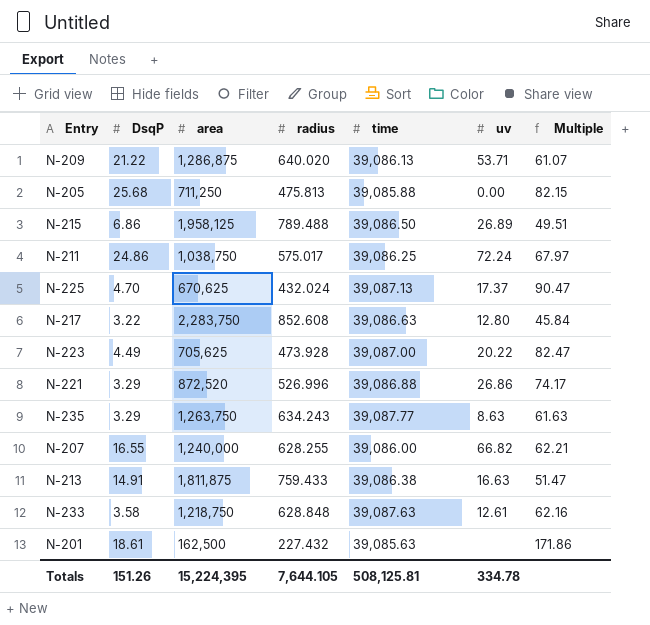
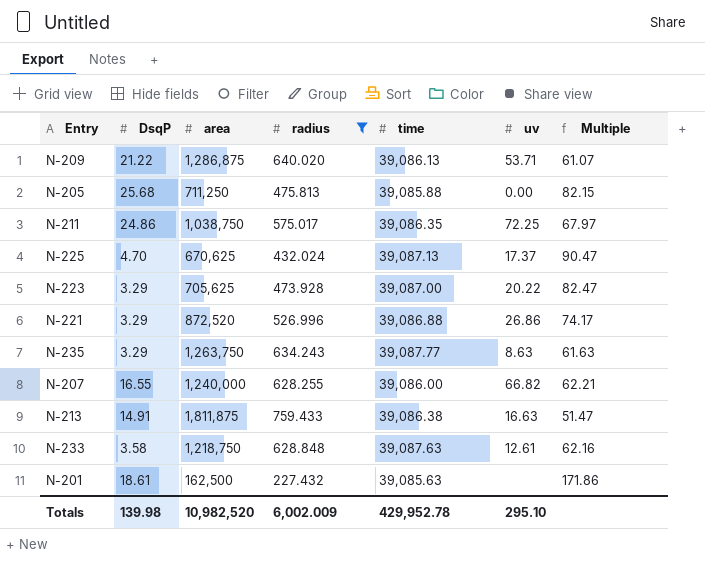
filter: none -> radius <= 759.433
N-211 | time: 39,086.25 -> 39,086.35
N-211 | uv: 72.24 -> 72.25
N-223 | DsqP: 4.49 -> 3.29
Totals | DsqP: 151.26 -> 139.98
Totals | area: 15,224,395 -> 10,982,520
Totals | radius: 7,644.105 -> 6,002.009
Totals | time: 508,125.81 -> 429,952.78
Totals | uv: 334.78 -> 295.10

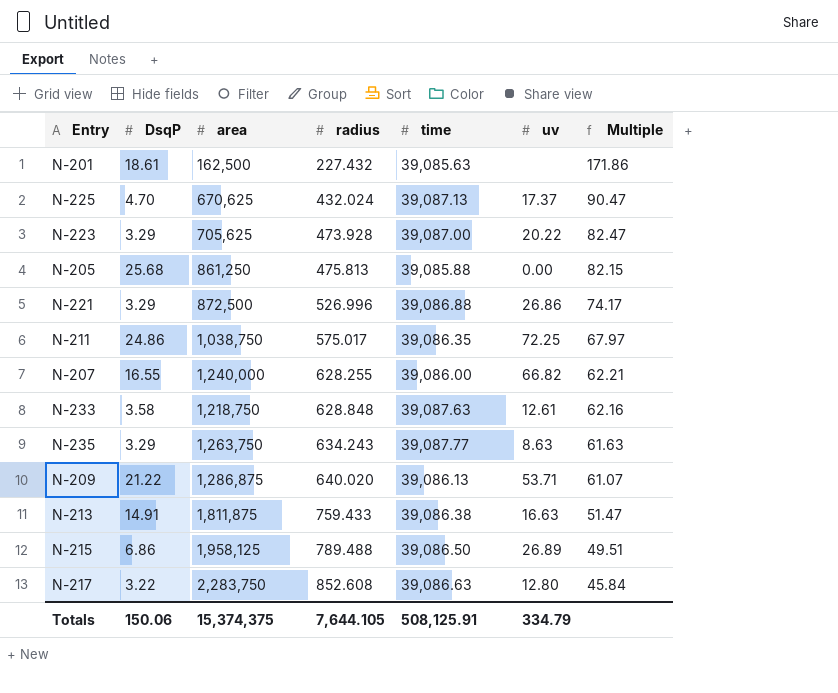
filter: radius <= 759.433 -> none
row order: none -> radius ascending
N-205 | area: 711,250 -> 861,250
N-221 | area: 872,520 -> 872,500
Totals | DsqP: 139.98 -> 150.06
Totals | area: 10,982,520 -> 15,374,375
Totals | radius: 6,002.009 -> 7,644.105
Totals | time: 429,952.78 -> 508,125.91
Totals | uv: 295.10 -> 334.79

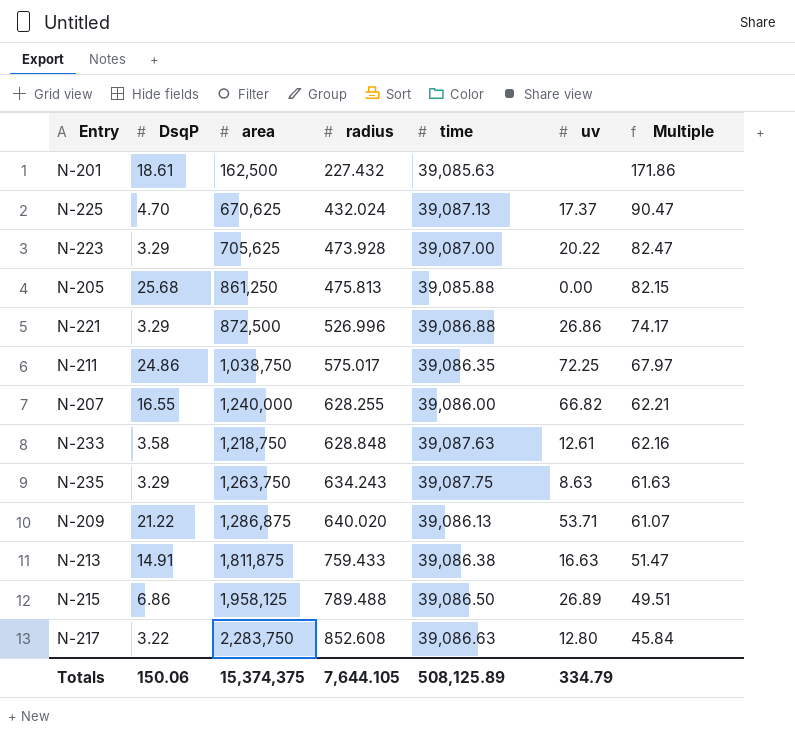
N-235 | time: 39,087.77 -> 39,087.75
Totals | time: 508,125.91 -> 508,125.89

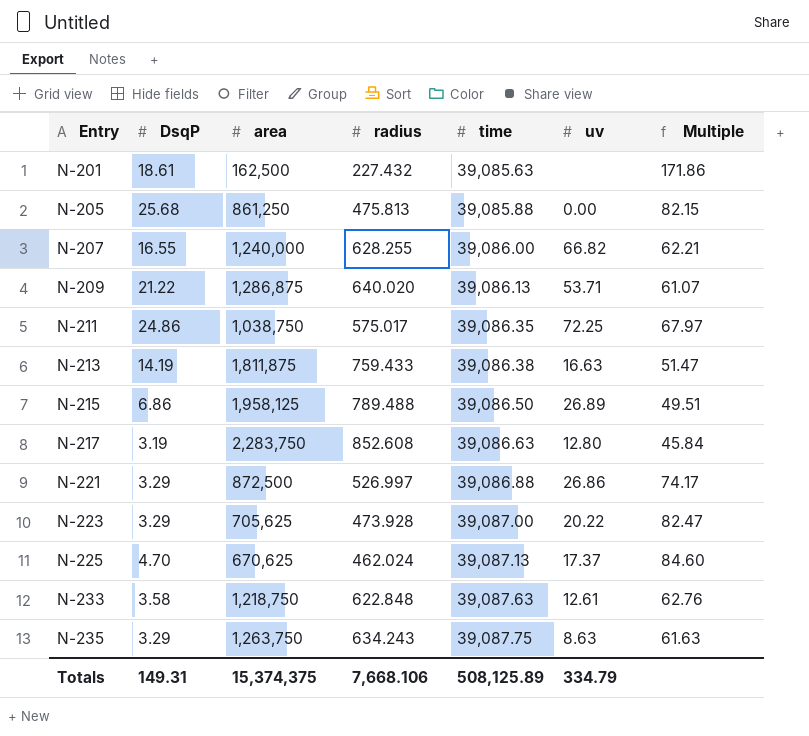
row order: radius ascending -> Entry ascending
N-213 | DsqP: 14.91 -> 14.19
N-217 | DsqP: 3.22 -> 3.19
N-221 | radius: 526.996 -> 526.997
N-225 | radius: 432.024 -> 462.024
N-225 | Multiple: 90.47 -> 84.60
N-233 | radius: 628.848 -> 622.848
N-233 | Multiple: 62.16 -> 62.76
Totals | DsqP: 150.06 -> 149.31
Totals | radius: 7,644.105 -> 7,668.106

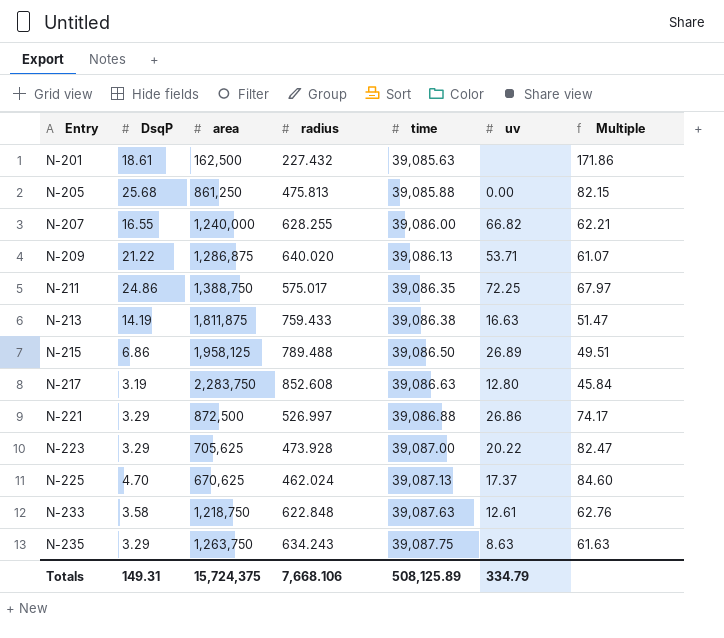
N-211 | area: 1,038,750 -> 1,388,750
Totals | area: 15,374,375 -> 15,724,375

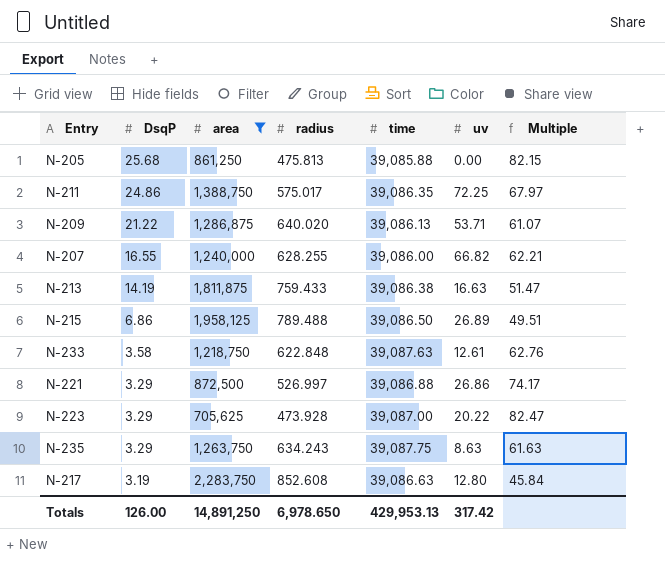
filter: none -> area >= 705,625
row order: Entry ascending -> DsqP descending
Totals | DsqP: 149.31 -> 126.00
Totals | area: 15,724,375 -> 14,891,250
Totals | radius: 7,668.106 -> 6,978.650
Totals | time: 508,125.89 -> 429,953.13
Totals | uv: 334.79 -> 317.42

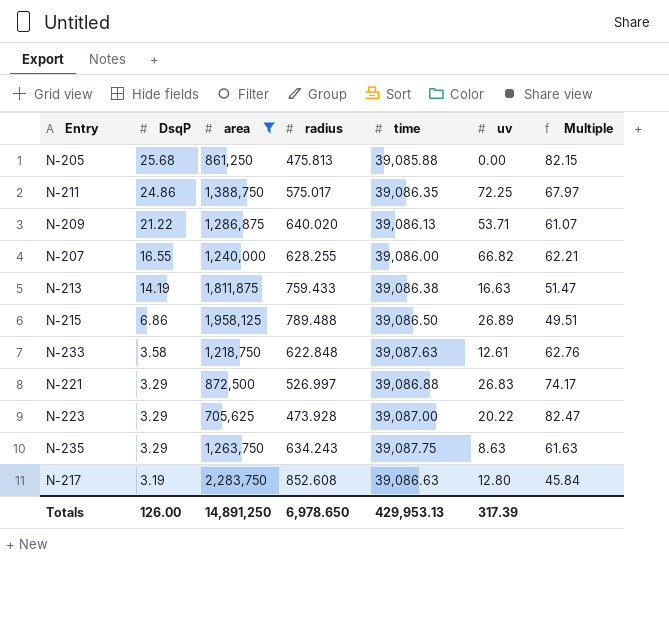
N-221 | uv: 26.86 -> 26.83
Totals | uv: 317.42 -> 317.39

